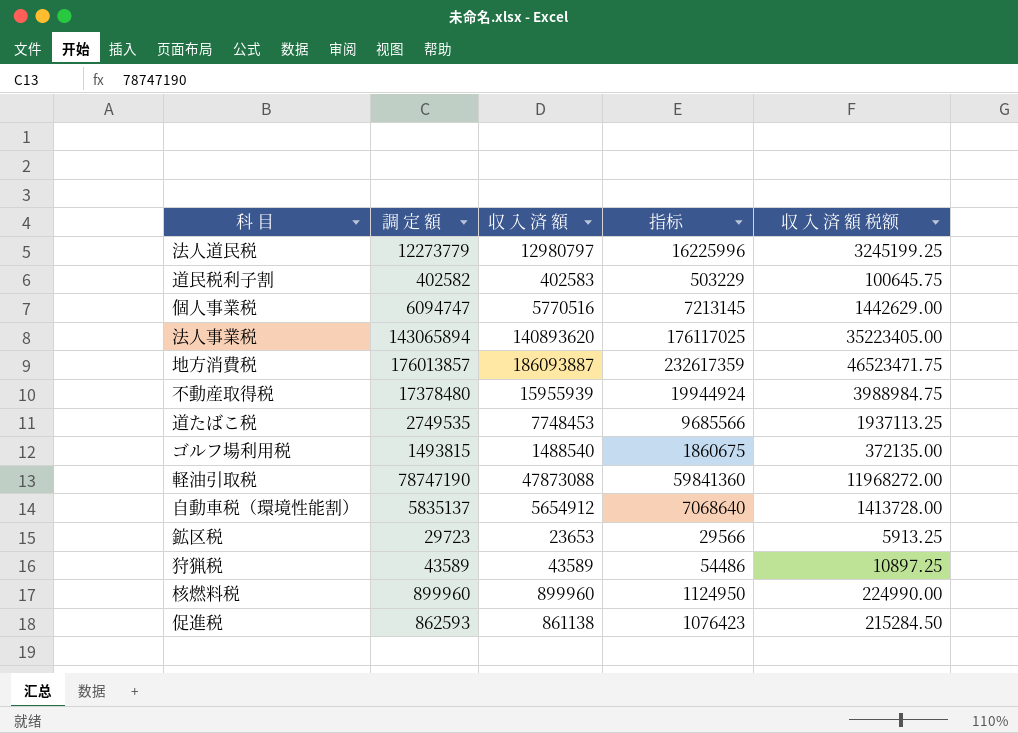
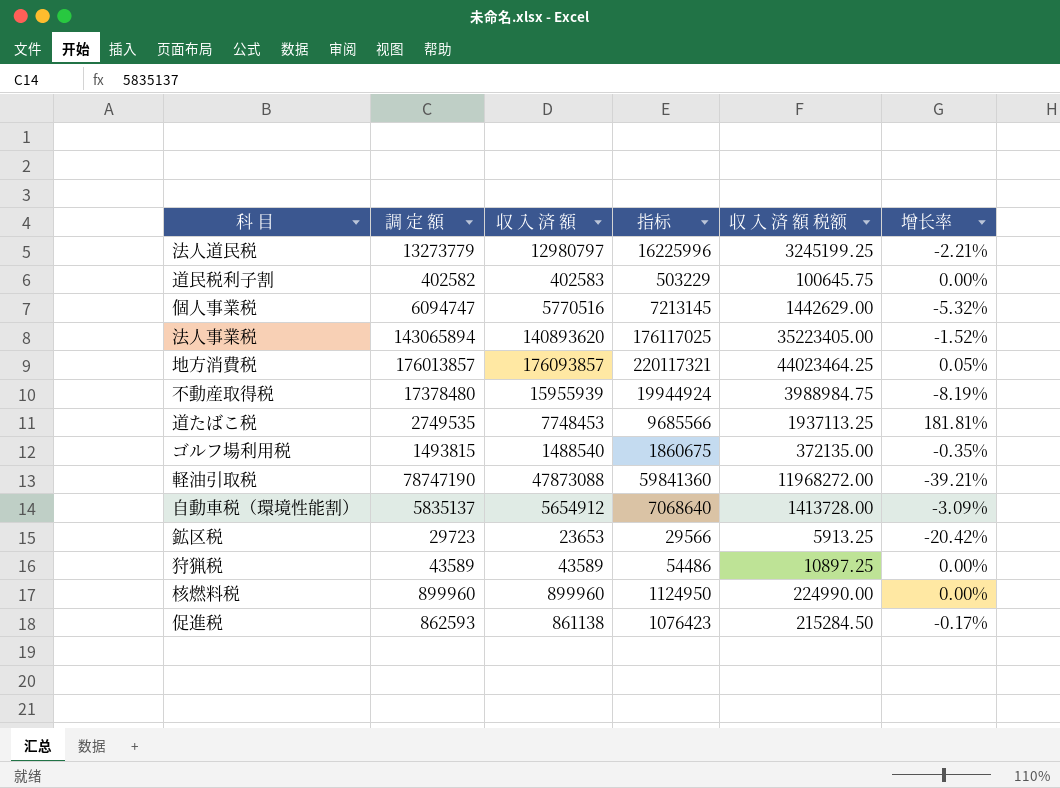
column 增长率 | formula: none -> ([収 入 済 額] - [調 定 額]) / [調 定 額]
法人道民税 | 調 定 額: 12273779 -> 13273779
地方消費税 | 収 入 済 額: 186093887 -> 176093857
地方消費税 | 指标: 232617359 -> 220117321
地方消費税 | 収 入 済 額 税额: 46523471.75 -> 44023464.25

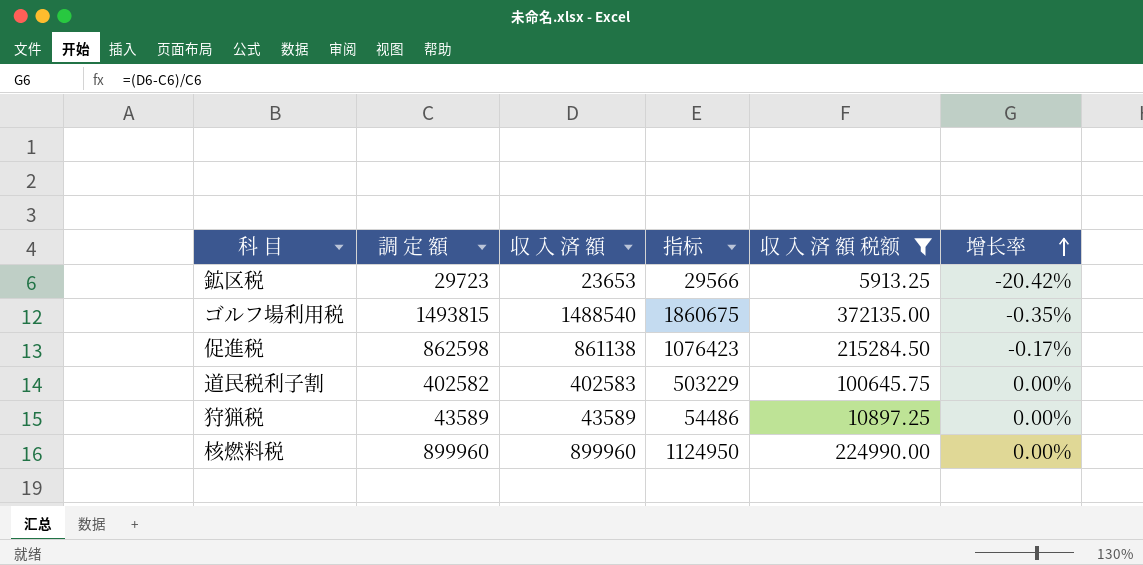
filter: none -> 収 入 済 額 税额 <= 372135.00
row order: none -> 增长率 ascending
促進税 | 調 定 額: 862593 -> 862598

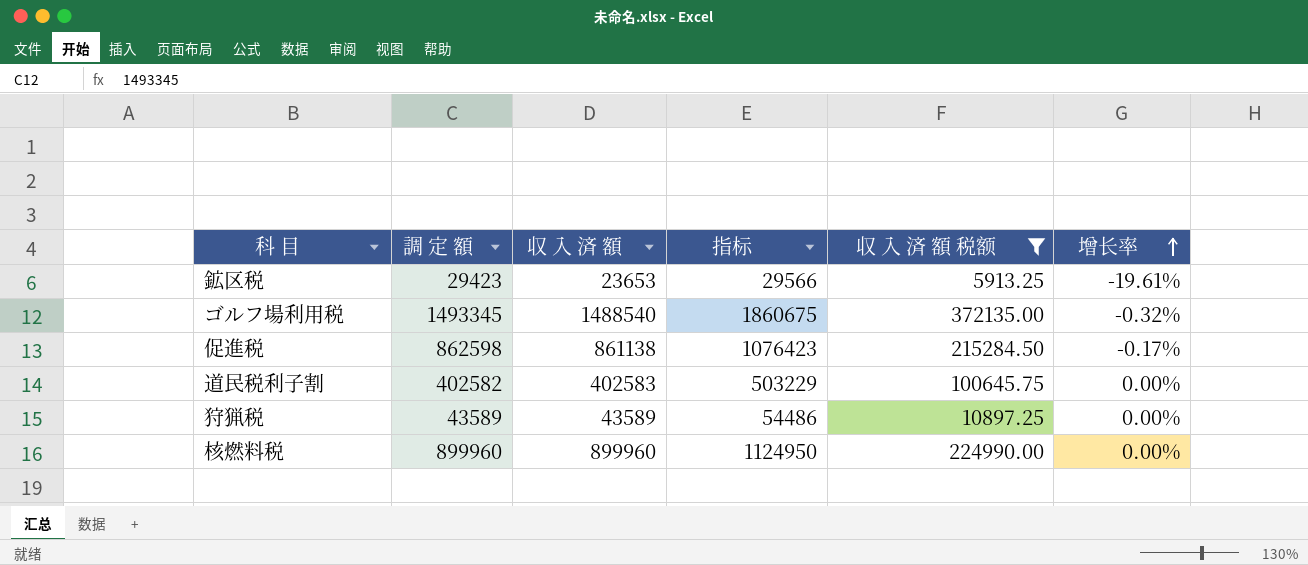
鉱区税 | 調 定 額: 29723 -> 29423
鉱区税 | 增长率: -20.42% -> -19.61%
ゴルフ場利用税 | 調 定 額: 1493815 -> 1493345
ゴルフ場利用税 | 增长率: -0.35% -> -0.32%

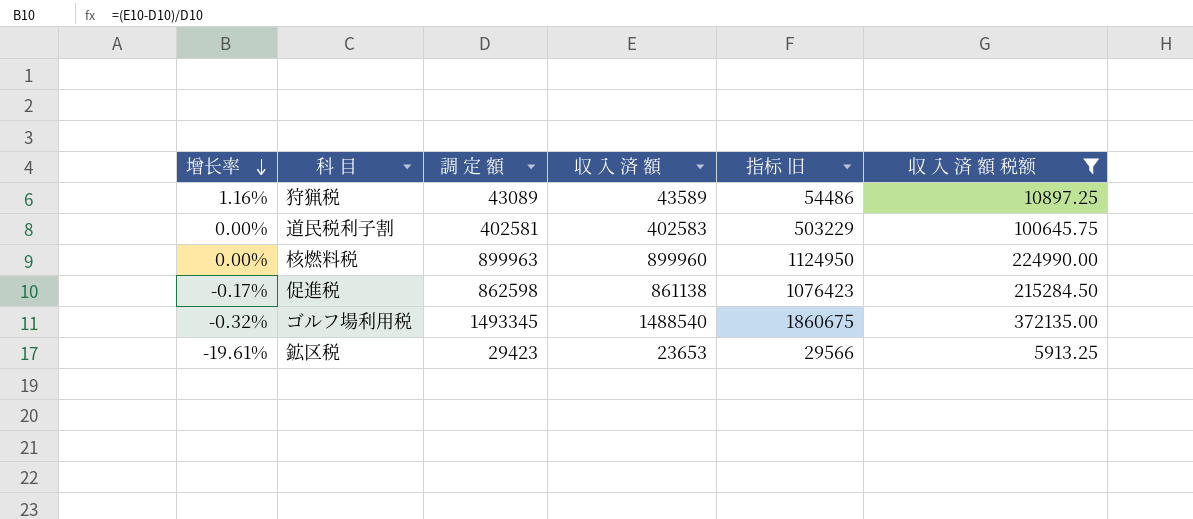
row order: 增长率 ascending -> 增长率 descending
column 增长率 | position: 6 -> 1
column name: 指标 -> 指标 旧
狩猟税 | 增长率: 0.00% -> 1.16%
狩猟税 | 調 定 額: 43589 -> 43089
道民税利子割 | 調 定 額: 402582 -> 402581
核燃料税 | 調 定 額: 899960 -> 899963

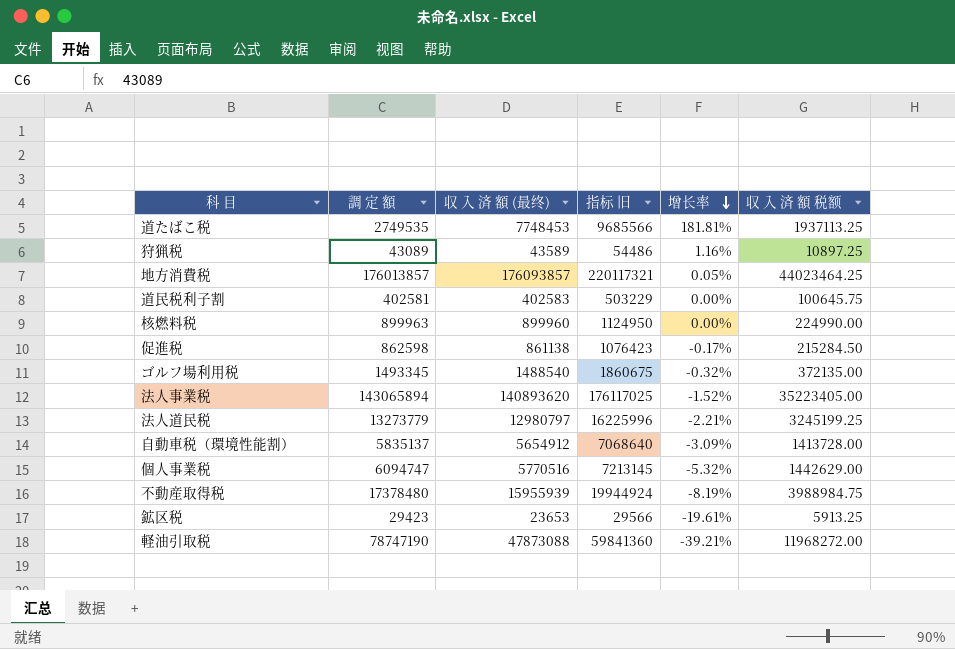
filter: 収 入 済 額 税额 <= 372135.00 -> none
column name: 収 入 済 額 -> 収 入 済 額 (最终)
column 增长率 | position: 1 -> 5

